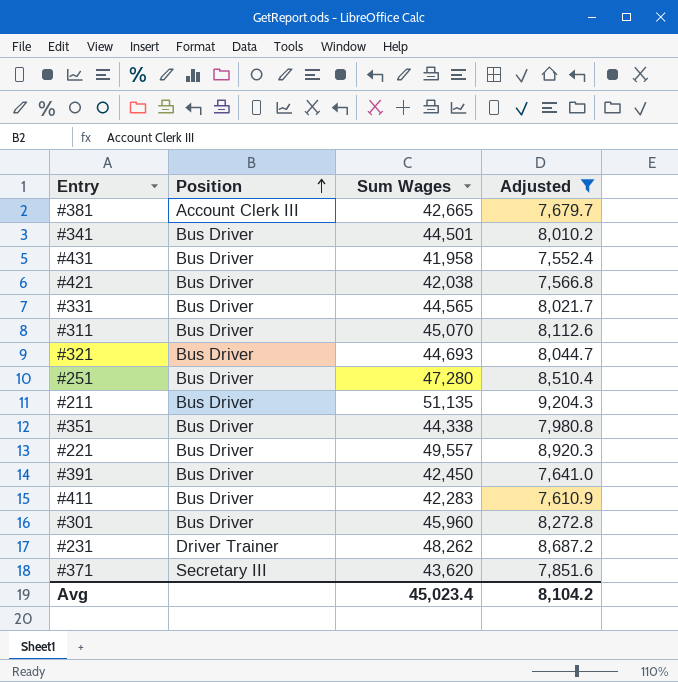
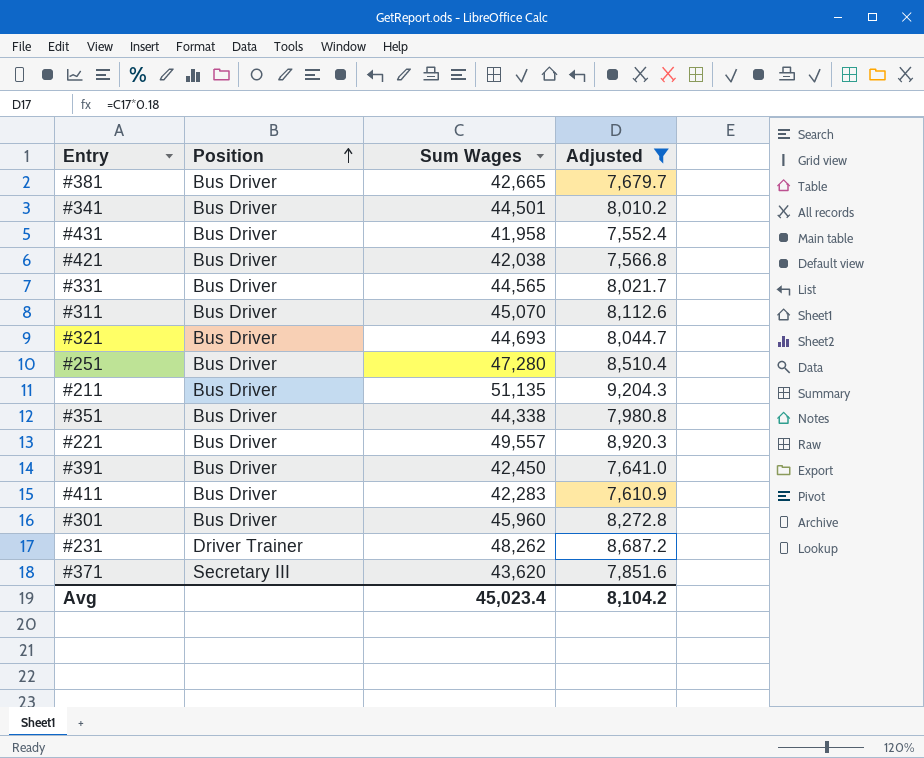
#381 | Position: Account Clerk III -> Bus Driver

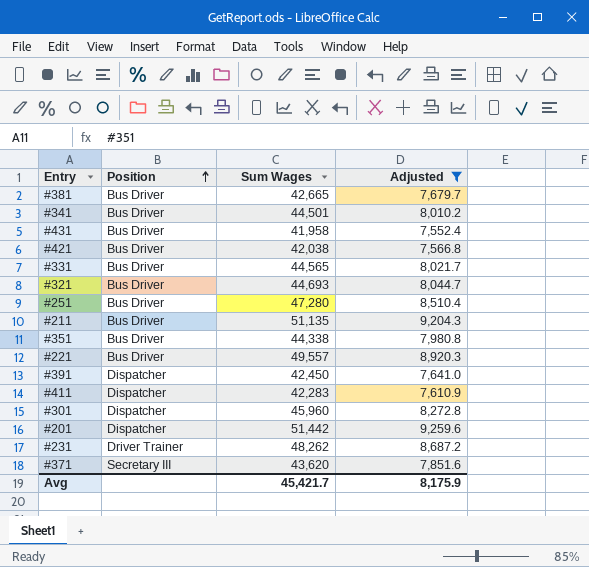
row #311: Bus Driver | 45,070 | 8,112.6 -> none
#391 | Position: Bus Driver -> Dispatcher
#411 | Position: Bus Driver -> Dispatcher
#301 | Position: Bus Driver -> Dispatcher
row #201: none -> Dispatcher | 51,442 | 9,259.6
Avg | Sum Wages: 45,023.4 -> 45,421.7
Avg | Adjusted: 8,104.2 -> 8,175.9

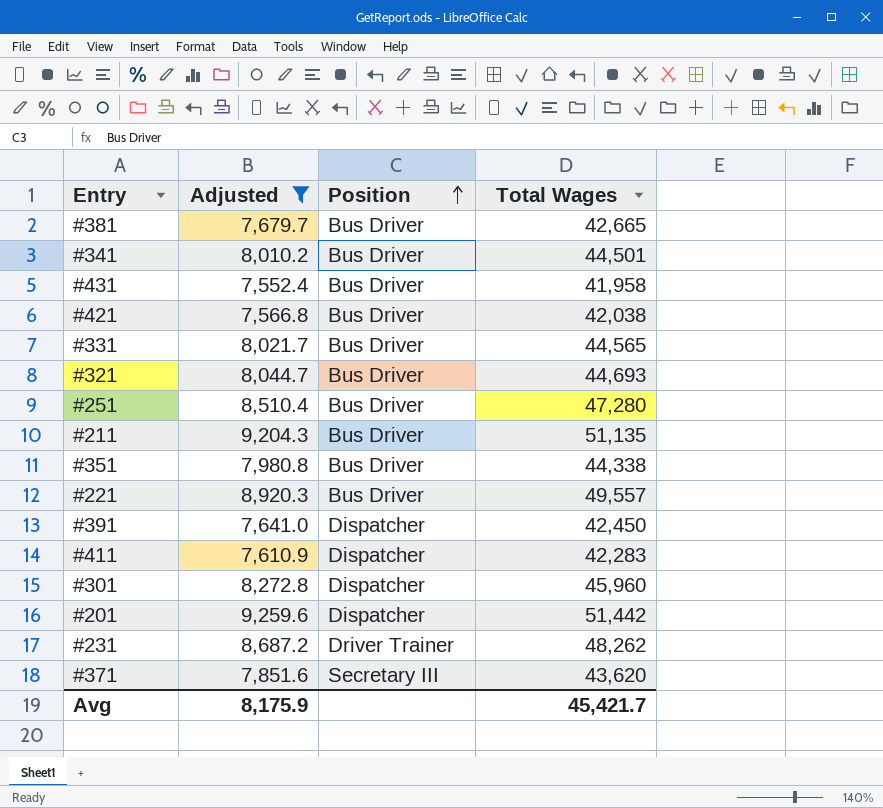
column Adjusted | position: 4 -> 2
column name: Sum Wages -> Total Wages

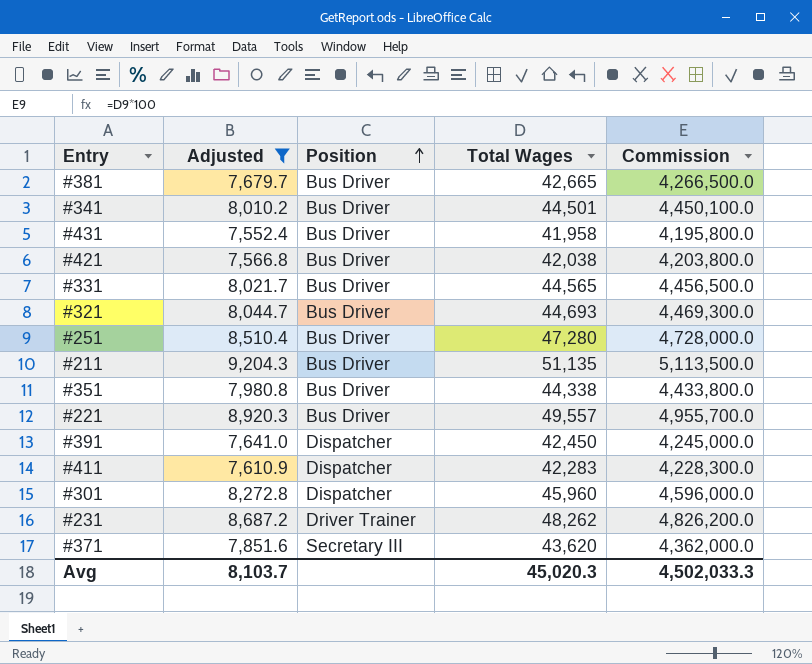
column Commission | formula: none -> [Total Wages] * 100
row #201: 9,259.6 | Dispatcher | 51,442 -> none
Avg | Adjusted: 8,175.9 -> 8,103.7
Avg | Total Wages: 45,421.7 -> 45,020.3

